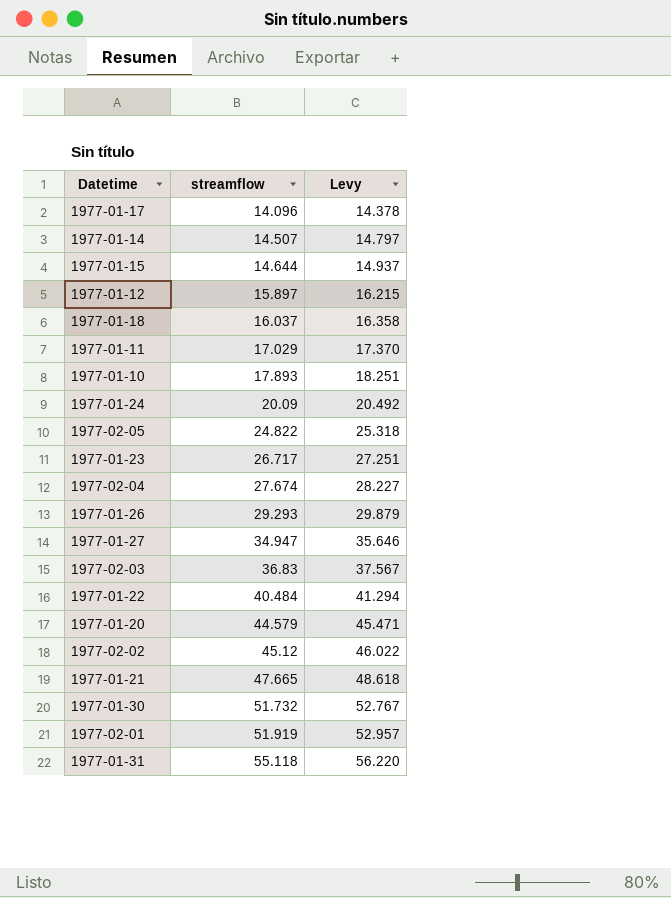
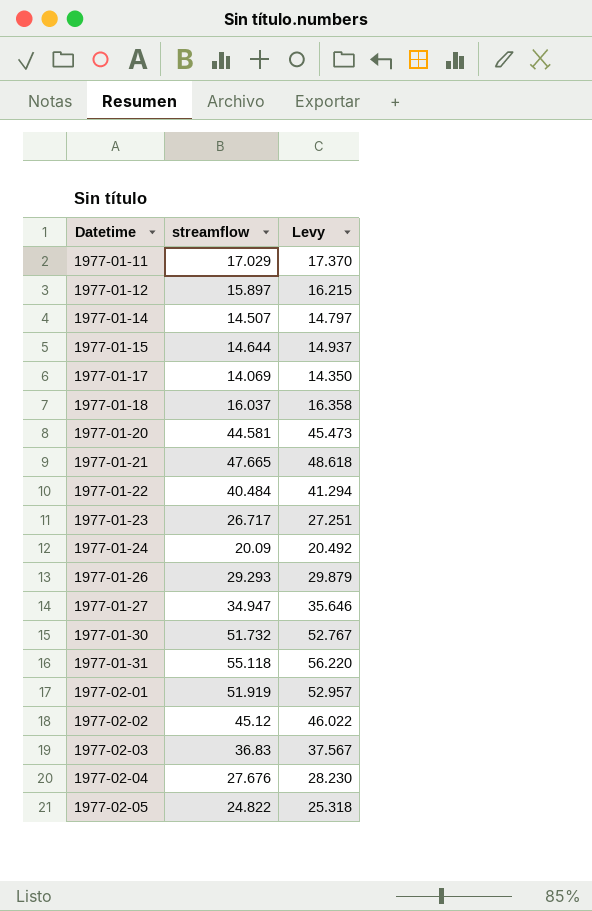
row order: streamflow ascending -> Datetime ascending
row 1977-01-10: 17.893 | 18.251 -> none
1977-01-17 | streamflow: 14.096 -> 14.069
1977-01-17 | Levy: 14.378 -> 14.350
1977-01-20 | streamflow: 44.579 -> 44.581
1977-01-20 | Levy: 45.471 -> 45.473
1977-02-04 | streamflow: 27.674 -> 27.676
1977-02-04 | Levy: 28.227 -> 28.230

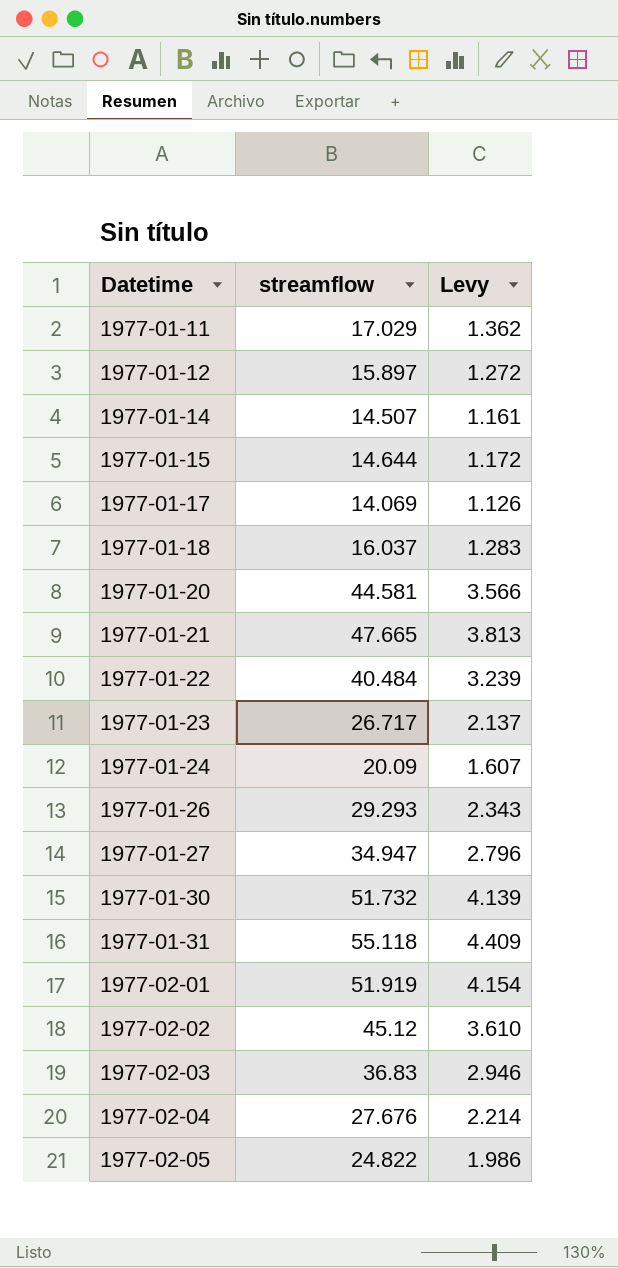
column Levy | formula: [streamflow] * 1.02 -> [streamflow] * 0.08

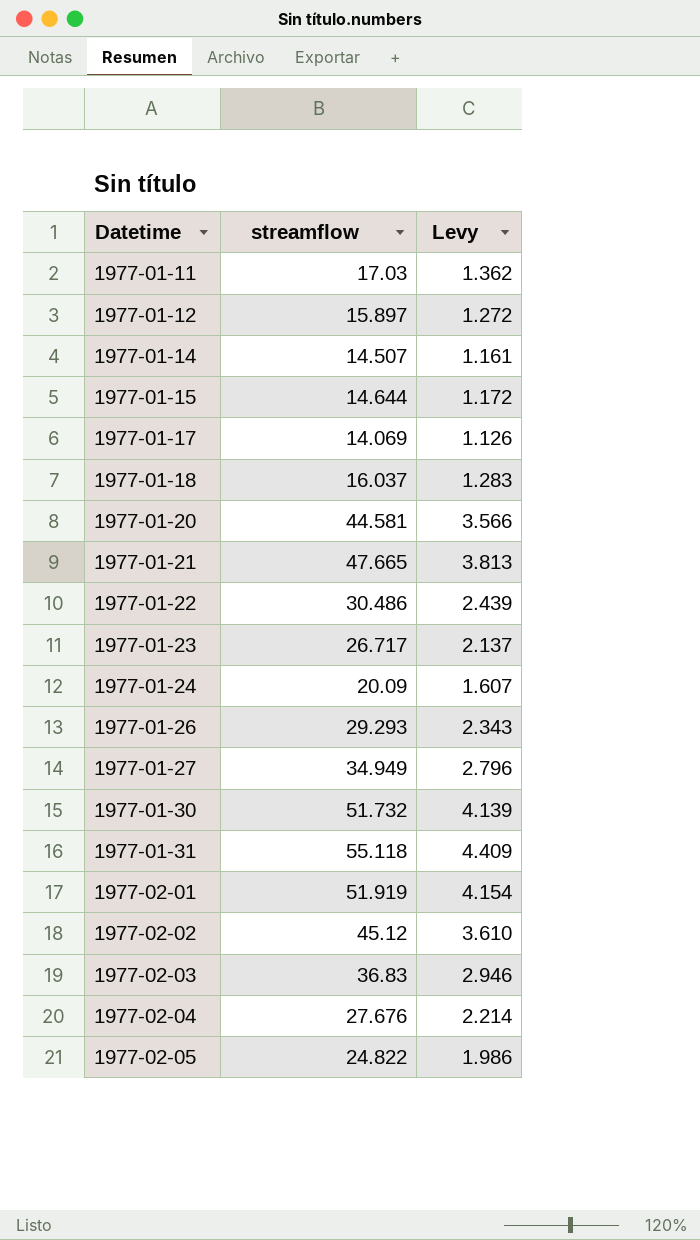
1977-01-11 | streamflow: 17.029 -> 17.03
1977-01-22 | streamflow: 40.484 -> 30.486
1977-01-22 | Levy: 3.239 -> 2.439
1977-01-27 | streamflow: 34.947 -> 34.949

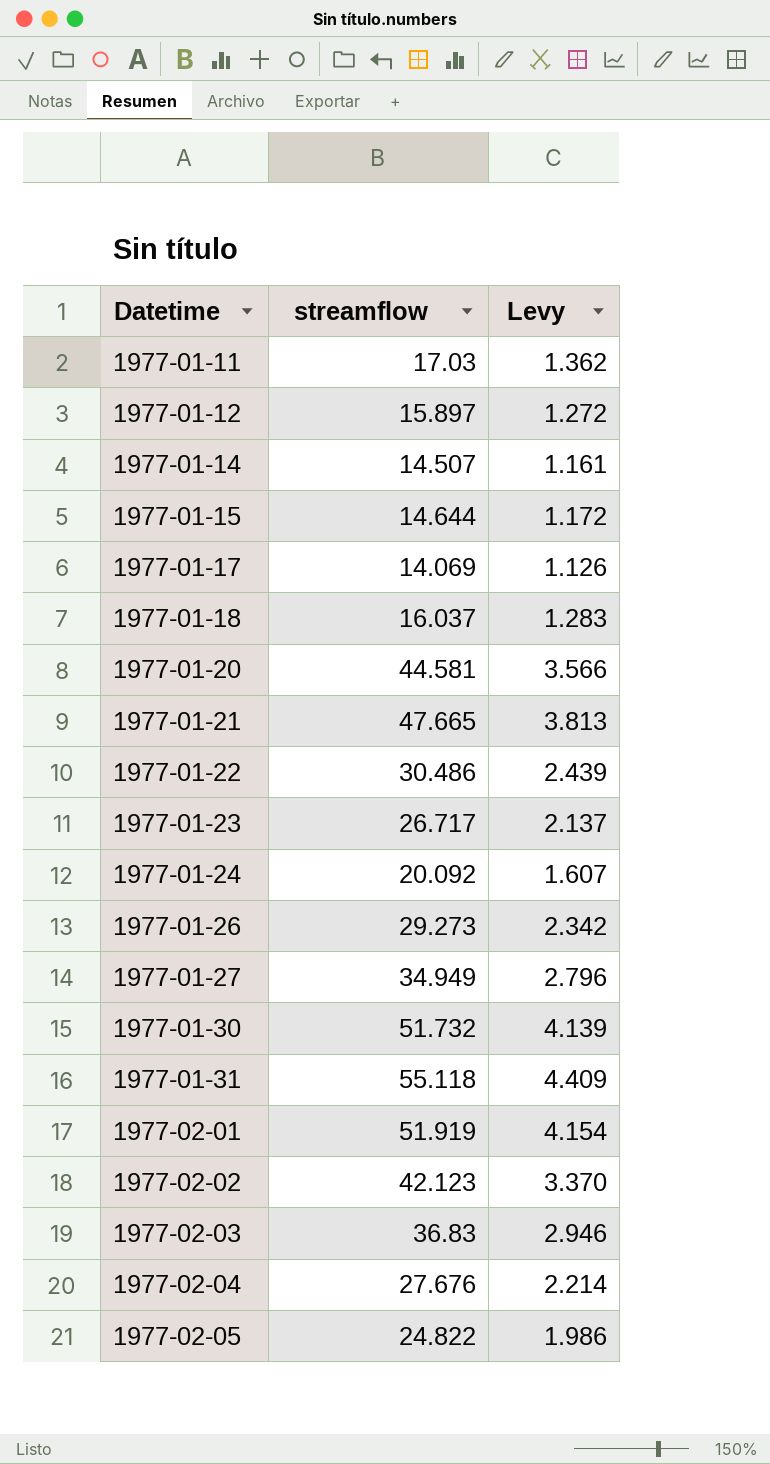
1977-01-24 | streamflow: 20.09 -> 20.092
1977-01-26 | streamflow: 29.293 -> 29.273
1977-01-26 | Levy: 2.343 -> 2.342
1977-02-02 | streamflow: 45.12 -> 42.123
1977-02-02 | Levy: 3.610 -> 3.370

